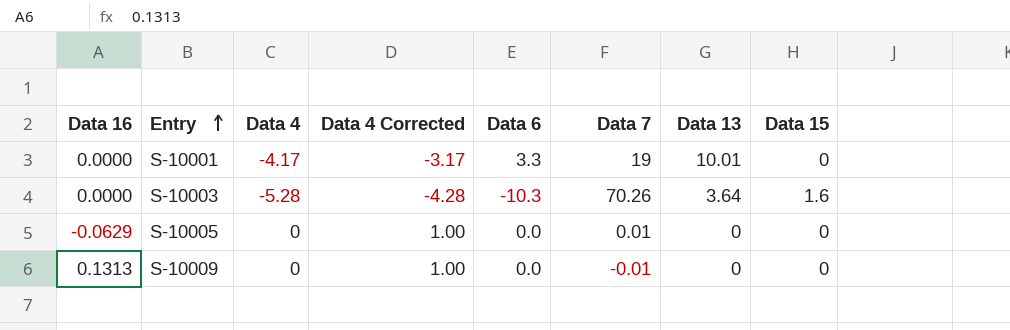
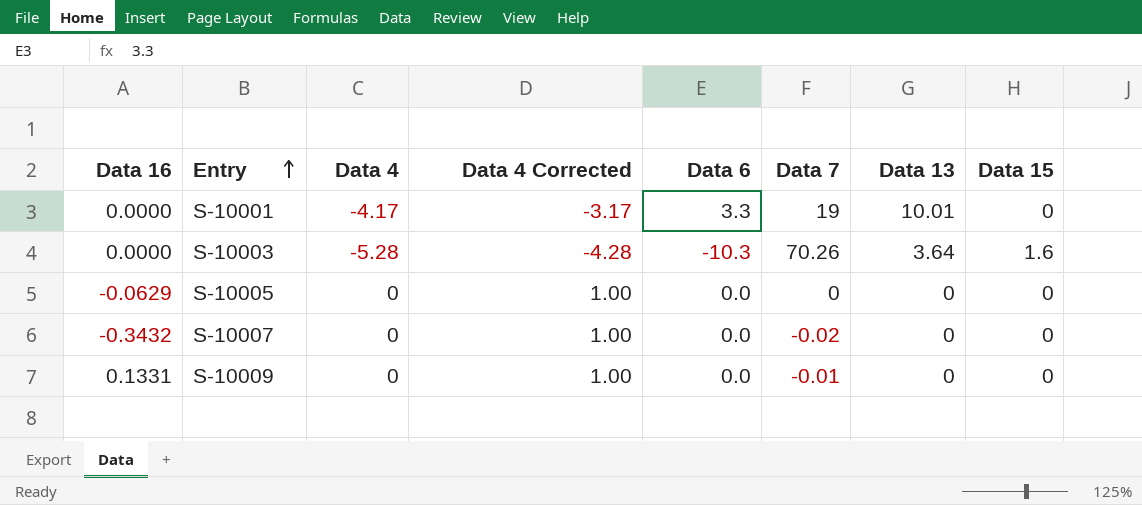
S-10005 | Data 7: 0.01 -> 0
row S-10007: none -> -0.3432 | 0 | 1.00 | 0.0 | -0.02 | 0 | 0
S-10009 | Data 16: 0.1313 -> 0.1331

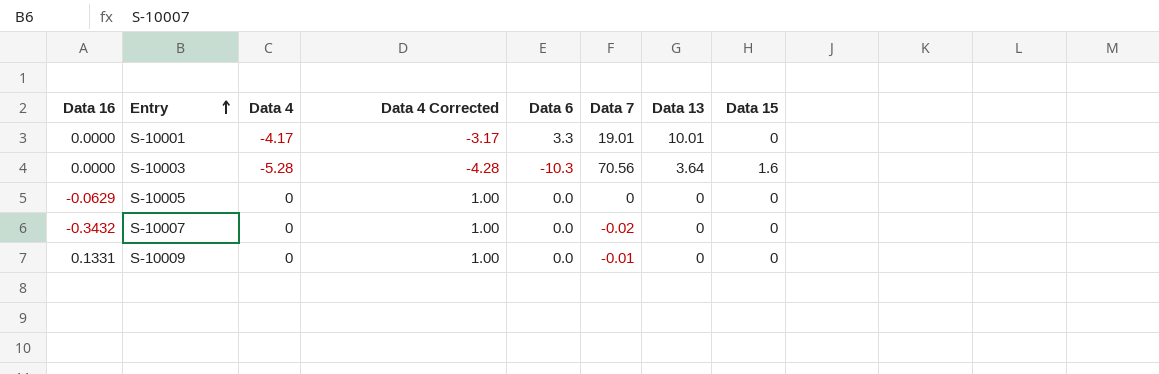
S-10001 | Data 7: 19 -> 19.01
S-10003 | Data 7: 70.26 -> 70.56

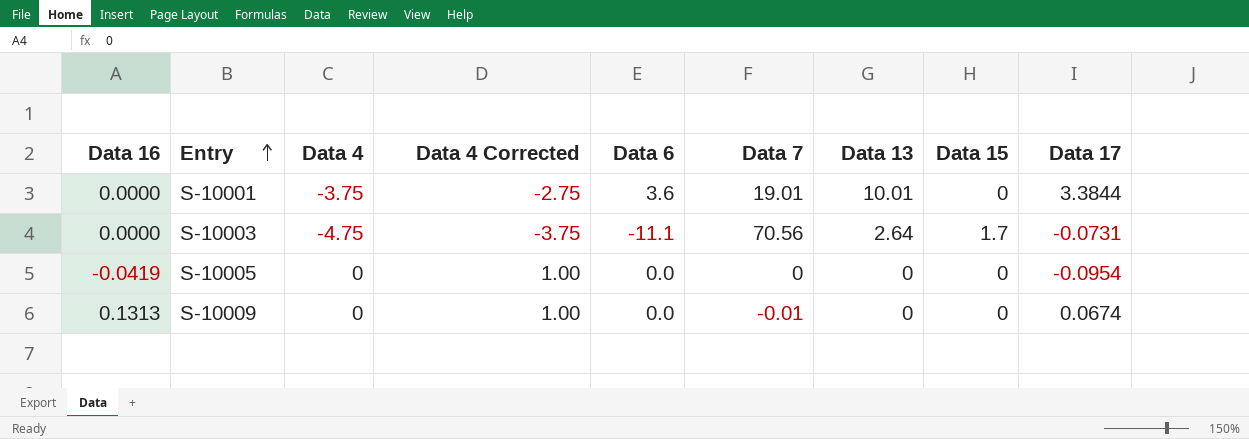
column Data 17 | position: none -> 9
row S-10007: -0.3432 | 0 | 1.00 | 0.0 | -0.02 | 0 | 0 -> none
S-10001 | Data 4: -4.17 -> -3.75
S-10001 | Data 4 Corrected: -3.17 -> -2.75
S-10001 | Data 6: 3.3 -> 3.6
S-10003 | Data 4: -5.28 -> -4.75
S-10003 | Data 4 Corrected: -4.28 -> -3.75
S-10003 | Data 6: -10.3 -> -11.1
S-10003 | Data 13: 3.64 -> 2.64
S-10003 | Data 15: 1.6 -> 1.7
S-10005 | Data 16: -0.0629 -> -0.0419
S-10009 | Data 16: 0.1331 -> 0.1313

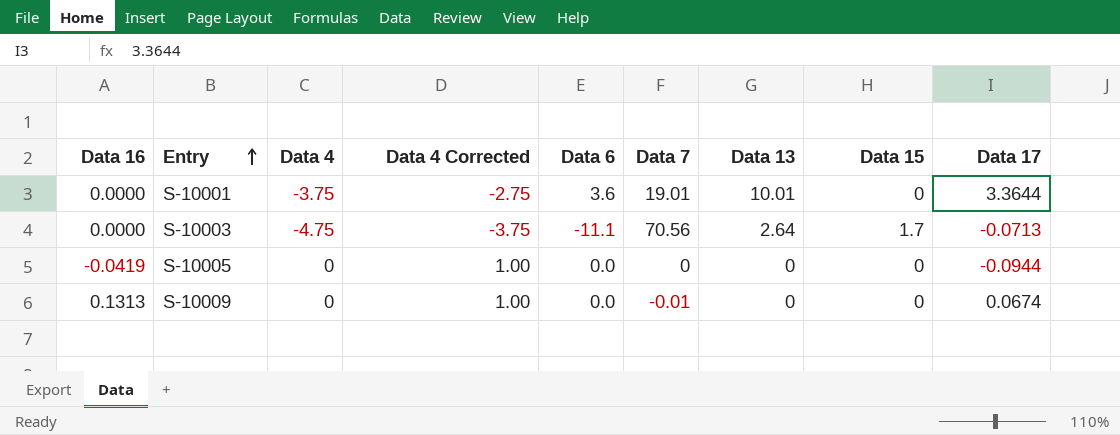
S-10001 | Data 17: 3.3844 -> 3.3644
S-10003 | Data 17: -0.0731 -> -0.0713
S-10005 | Data 17: -0.0954 -> -0.0944

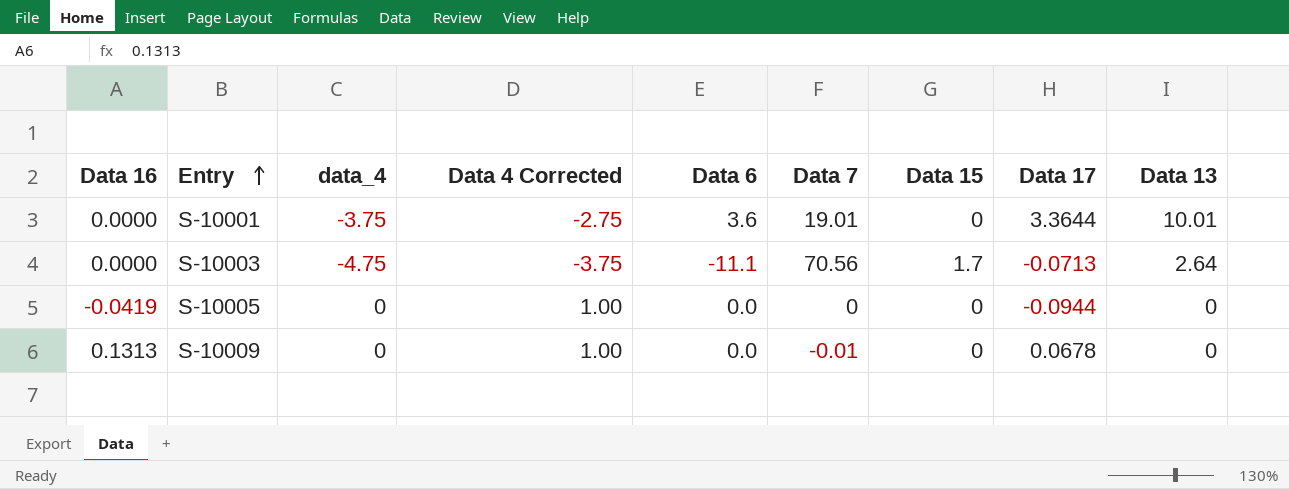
column name: Data 4 -> data_4
column Data 13 | position: 7 -> 9
S-10009 | Data 17: 0.0674 -> 0.0678

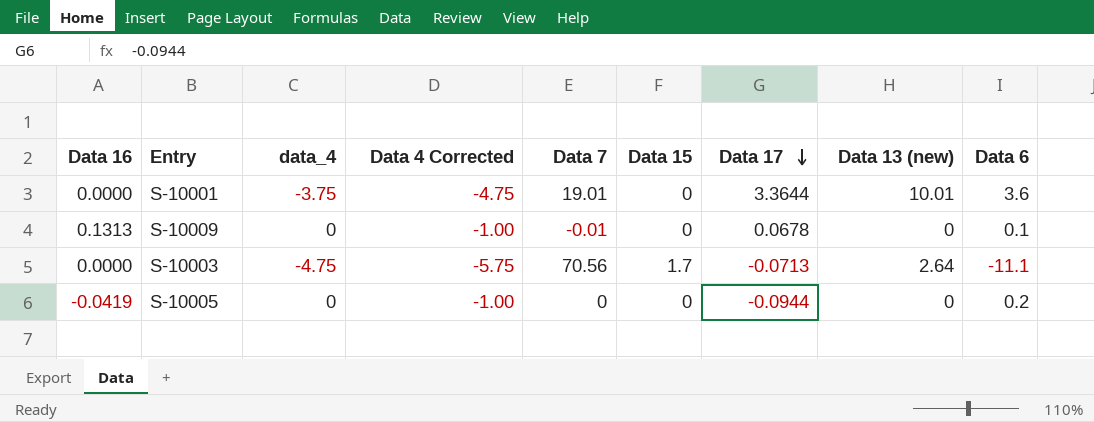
row order: Entry ascending -> Data 17 descending
column Data 4 Corrected | formula: [data_4] + 1 -> [data_4] - 1
column name: Data 13 -> Data 13 (new)
column Data 6 | position: 5 -> 9
S-10009 | Data 6: 0.0 -> 0.1
S-10005 | Data 6: 0.0 -> 0.2

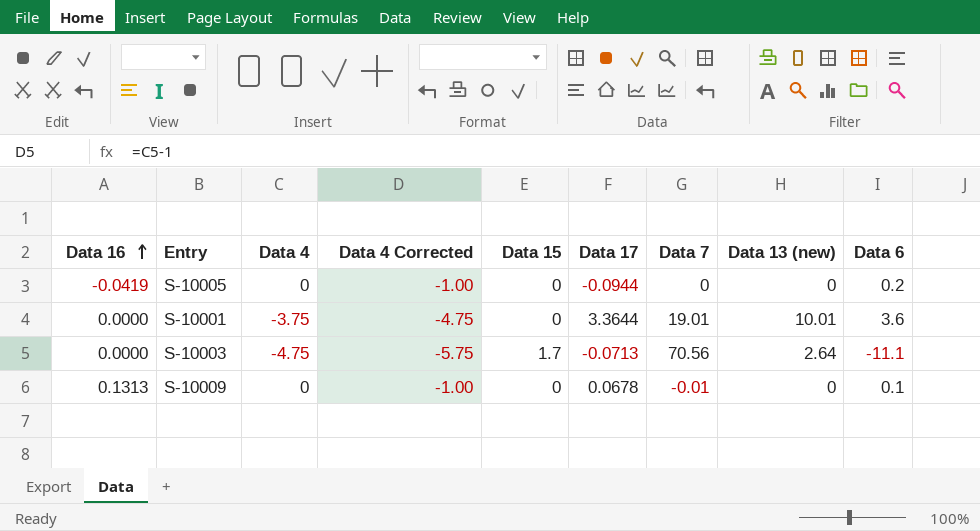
row order: Data 17 descending -> Data 16 ascending
column name: data_4 -> Data 4
column Data 7 | position: 5 -> 7

